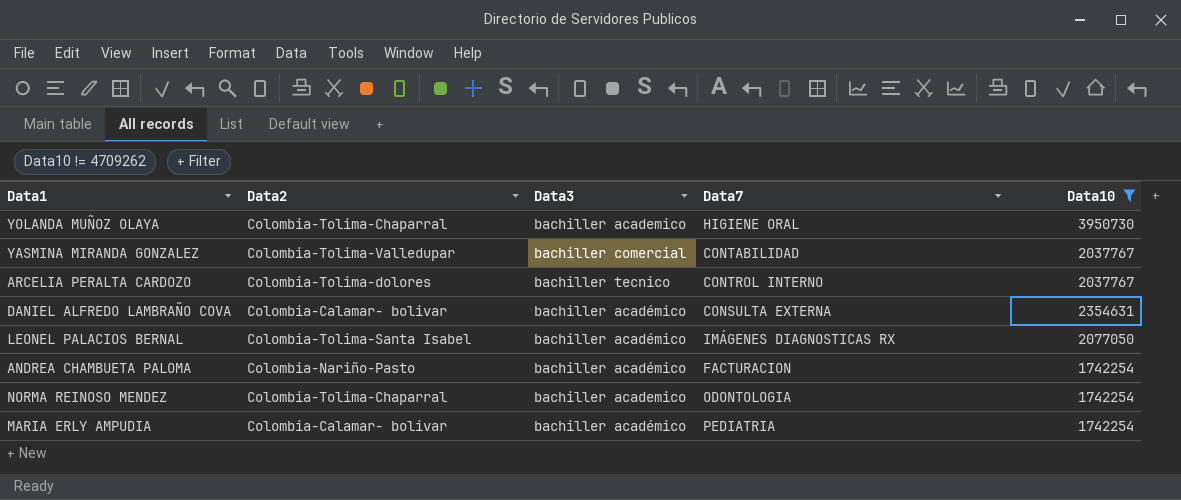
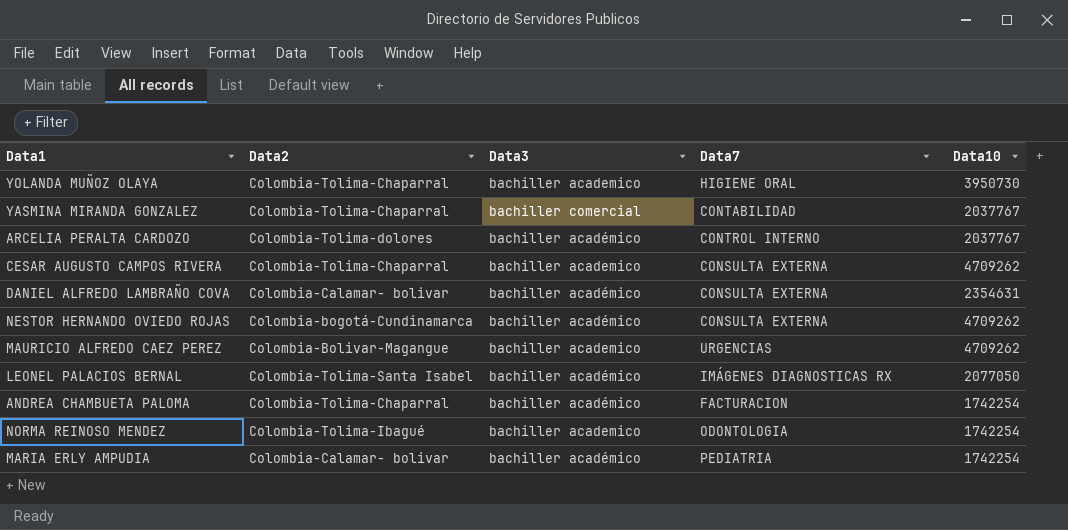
filter: Data10 != 4709262 -> none
YASMINA MIRANDA GONZALEZ | Data2: Colombia-Tolima-Valledupar -> Colombia-Tolima-Chaparral
ARCELIA PERALTA CARDOZO | Data3: bachiller tecnico -> bachiller académico
ANDREA CHAMBUETA PALOMA | Data2: Colombia-Nariño-Pasto -> Colombia-Tolima-Chaparral
NORMA REINOSO MENDEZ | Data2: Colombia-Tolima-Chaparral -> Colombia-Tolima-Ibagué

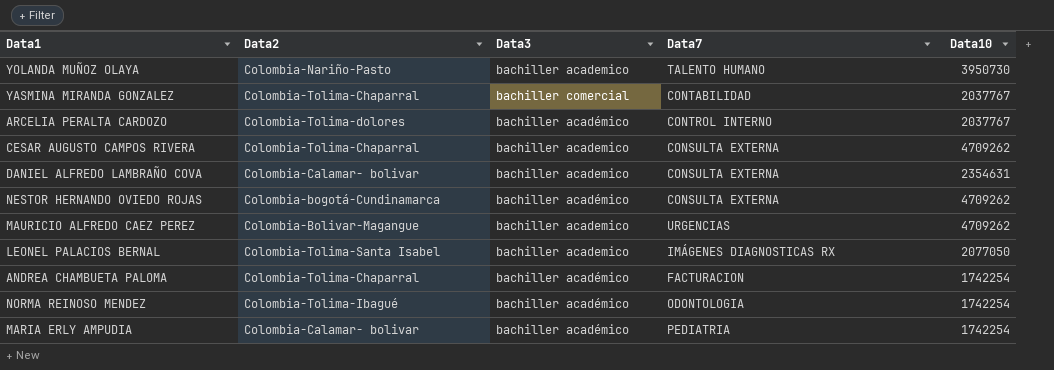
YOLANDA MUÑOZ OLAYA | Data2: Colombia-Tolima-Chaparral -> Colombia-Nariño-Pasto
YOLANDA MUÑOZ OLAYA | Data7: HIGIENE ORAL -> TALENTO HUMANO
DANIEL ALFREDO LAMBRAÑO COVA | Data3: bachiller académico -> bachiller academico
LEONEL PALACIOS BERNAL | Data3: bachiller académico -> bachiller academico
NORMA REINOSO MENDEZ | Data3: bachiller academico -> bachiller académico

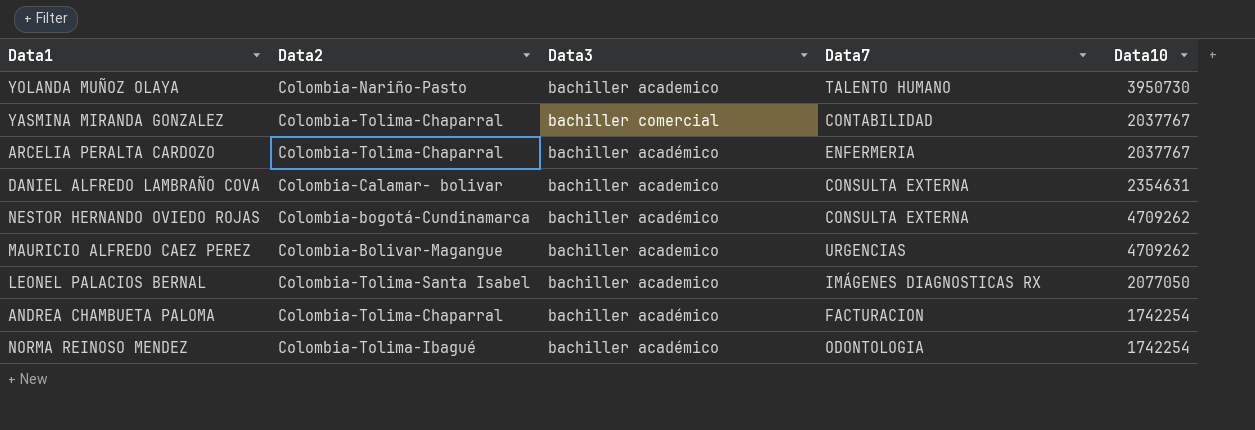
row CESAR AUGUSTO CAMPOS RIVERA: Colombia-Tolima-Chaparral | bachiller academico | CONSULTA EXTERNA | 4709262 -> none
row MARIA ERLY AMPUDIA: Colombia-Calamar- bolivar | bachiller académico | PEDIATRIA | 1742254 -> none
ARCELIA PERALTA CARDOZO | Data2: Colombia-Tolima-dolores -> Colombia-Tolima-Chaparral
ARCELIA PERALTA CARDOZO | Data7: CONTROL INTERNO -> ENFERMERIA

